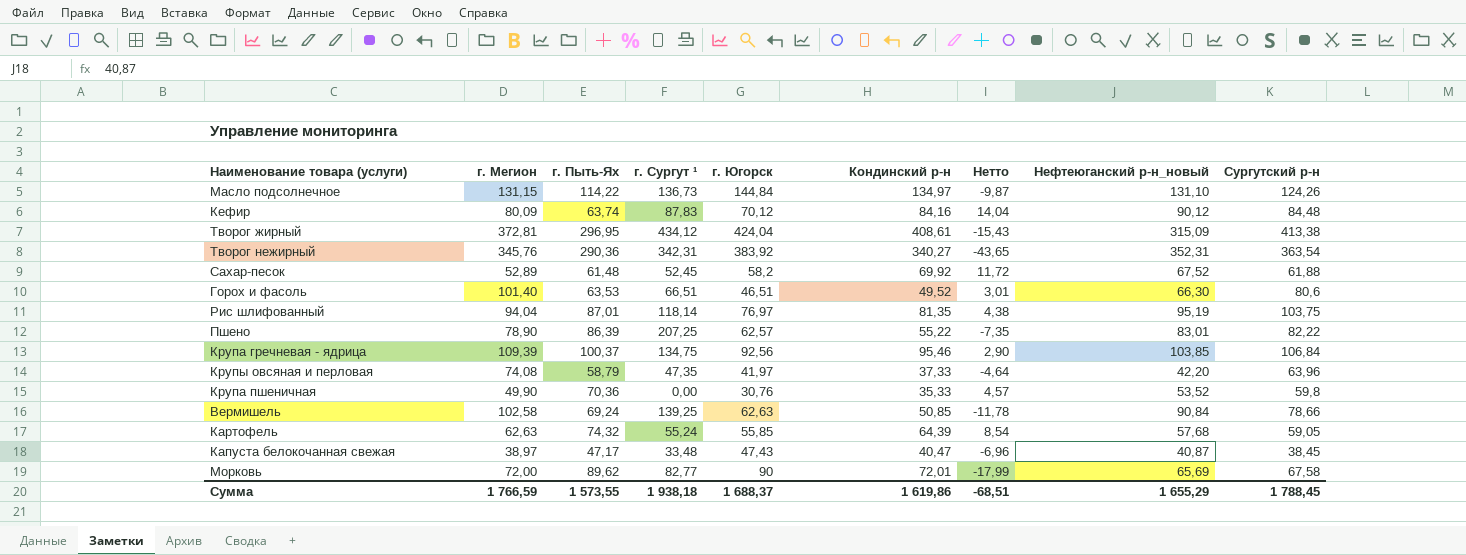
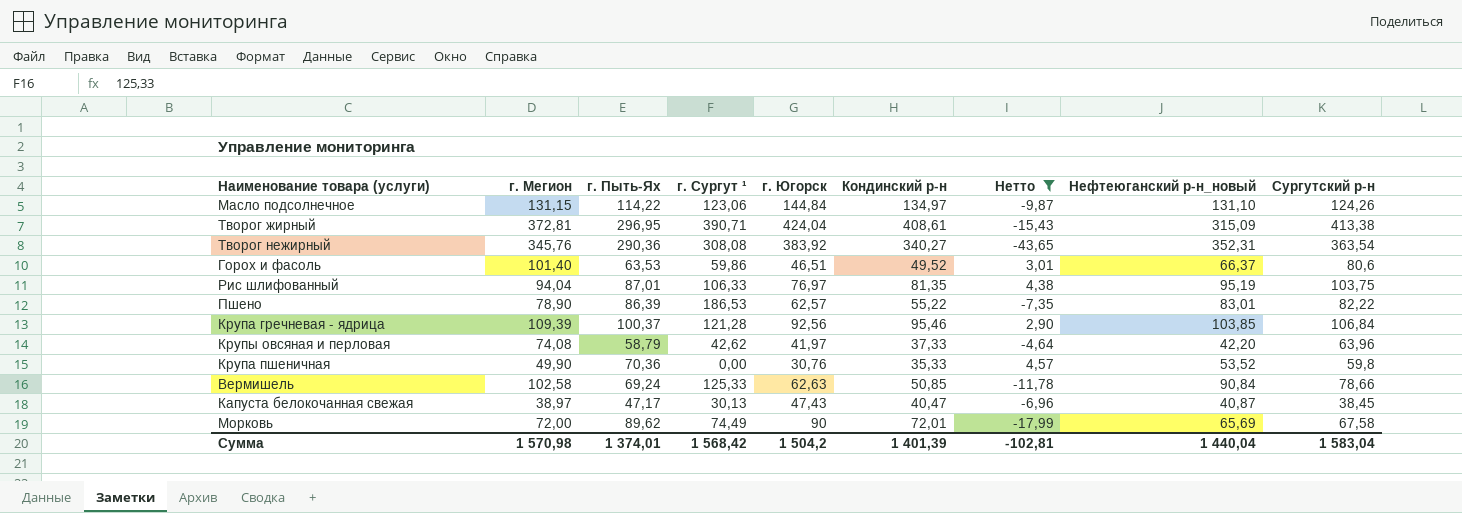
filter: none -> Нетто <= 4,57
Масло подсолнечное | г. Сургут ¹: 136,73 -> 123,06
Творог жирный | г. Сургут ¹: 434,12 -> 390,71
Творог нежирный | г. Сургут ¹: 342,31 -> 308,08
Горох и фасоль | г. Сургут ¹: 66,51 -> 59,86
Горох и фасоль | Нефтеюганский р-н_новый: 66,30 -> 66,37
Рис шлифованный | г. Сургут ¹: 118,14 -> 106,33
Пшено | г. Сургут ¹: 207,25 -> 186,53
Крупа гречневая - ядрица | г. Сургут ¹: 134,75 -> 121,28
Крупы овсяная и перловая | г. Сургут ¹: 47,35 -> 42,62
Вермишель | г. Сургут ¹: 139,25 -> 125,33
Капуста белокочанная свежая | г. Сургут ¹: 33,48 -> 30,13
Морковь | г. Сургут ¹: 82,77 -> 74,49
Сумма | г. Мегион: 1 766,59 -> 1 570,98
Сумма | г. Пыть-Ях: 1 573,55 -> 1 374,01
Сумма | г. Сургут ¹: 1 938,18 -> 1 568,42
Сумма | г. Югорск: 1 688,37 -> 1 504,2
Сумма | Кондинский р-н: 1 619,86 -> 1 401,39
Сумма | Нетто: -68,51 -> -102,81
Сумма | Нефтеюганский р-н_новый: 1 655,29 -> 1 440,04
Сумма | Сургутский р-н: 1 788,45 -> 1 583,04

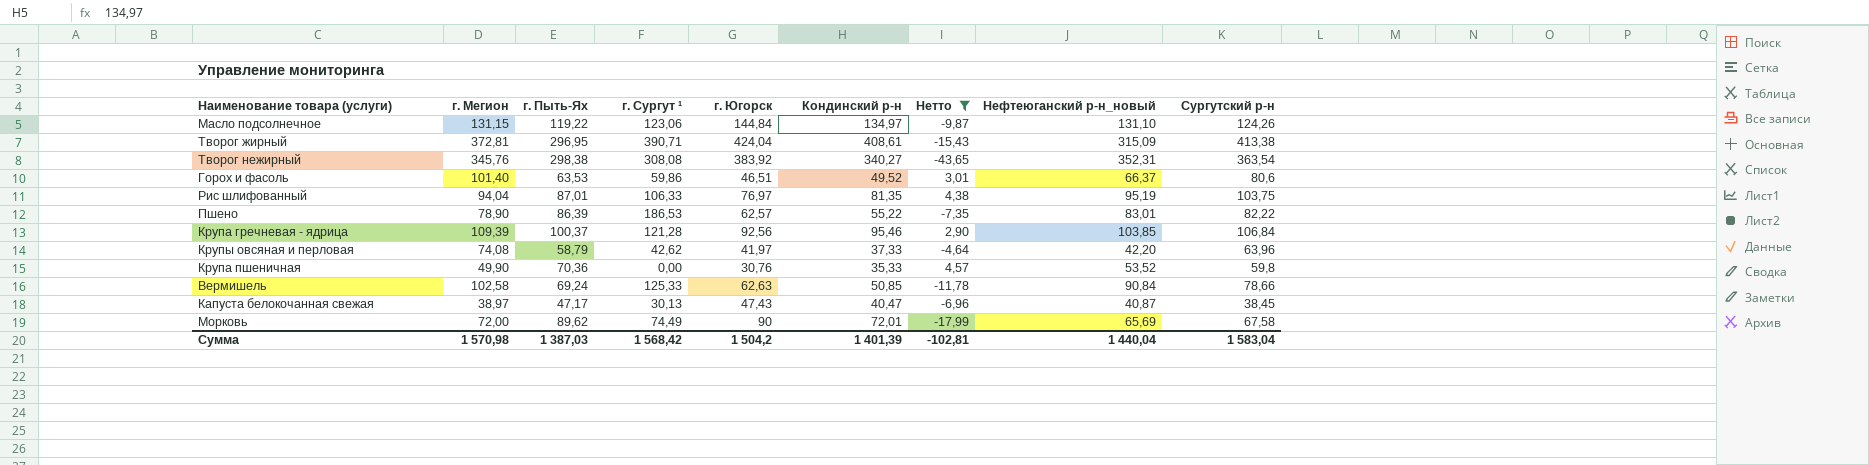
Масло подсолнечное | г. Пыть-Ях: 114,22 -> 119,22
Творог нежирный | г. Пыть-Ях: 290,36 -> 298,38
Сумма | г. Пыть-Ях: 1 374,01 -> 1 387,03

